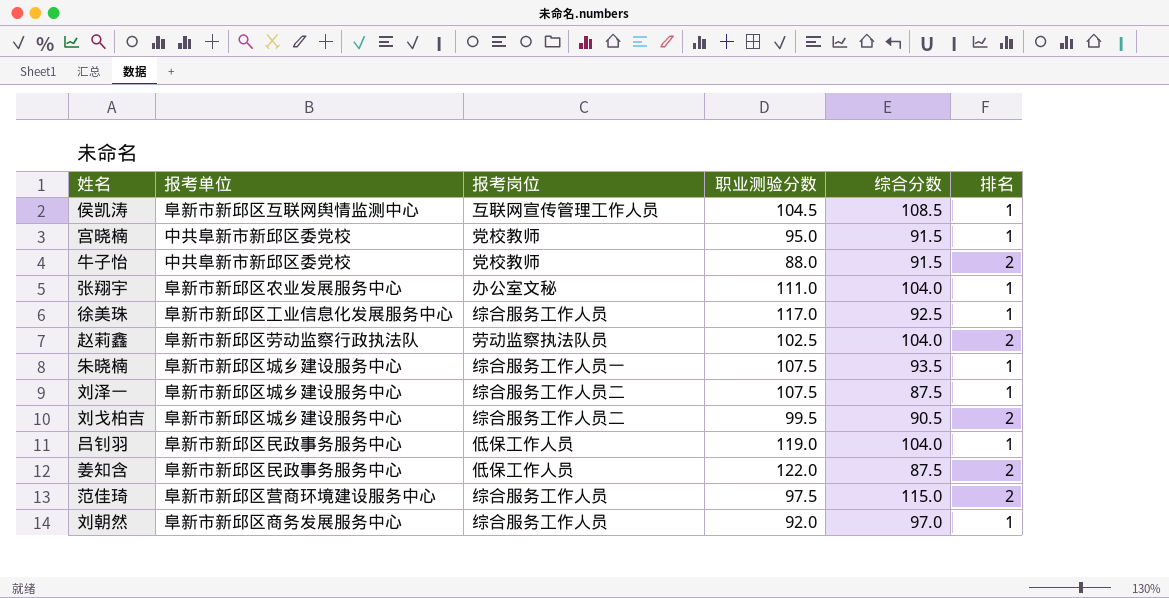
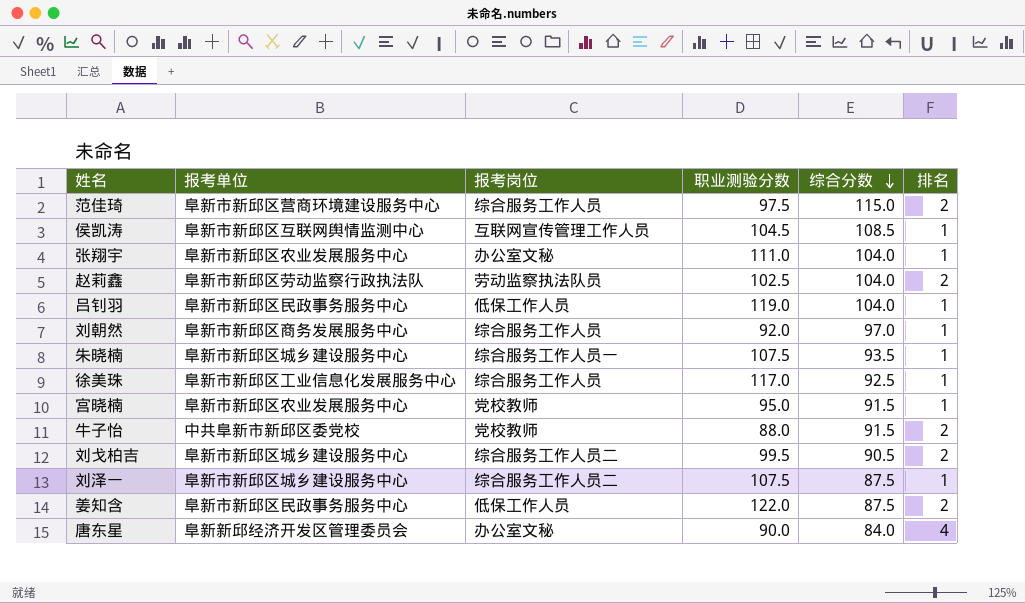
row order: none -> 综合分数 descending
宫晓楠 | 报考单位: 中共阜新市新邱区委党校 -> 阜新市新邱区农业发展服务中心
row 唐东星: none -> 阜新新邱经济开发区管理委员会 | 办公室文秘 | 90.0 | 84.0 | 4

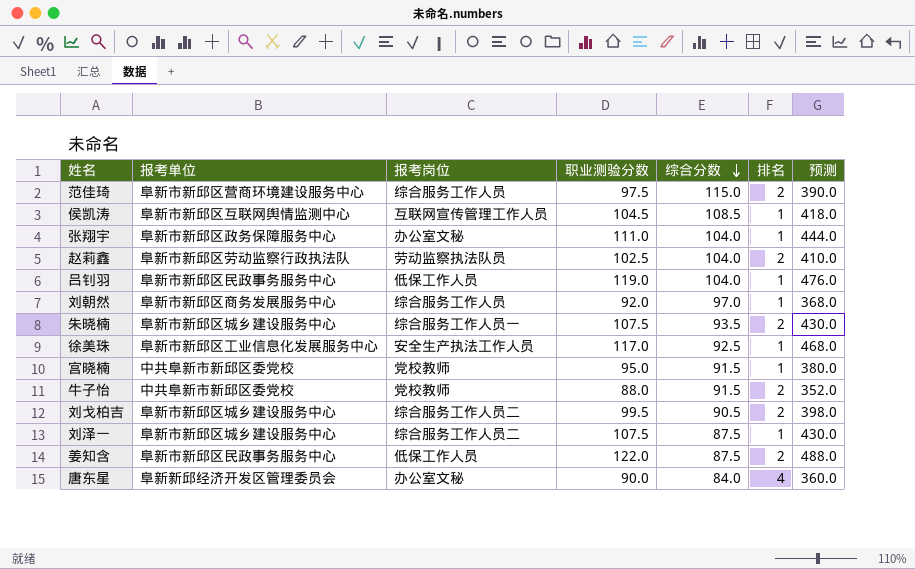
column 预测 | formula: none -> [职业测验分数] * 4
张翔宇 | 报考单位: 阜新市新邱区农业发展服务中心 -> 阜新市新邱区政务保障服务中心
朱晓楠 | 排名: 1 -> 2
徐美珠 | 报考岗位: 综合服务工作人员 -> 安全生产执法工作人员
宫晓楠 | 报考单位: 阜新市新邱区农业发展服务中心 -> 中共阜新市新邱区委党校

